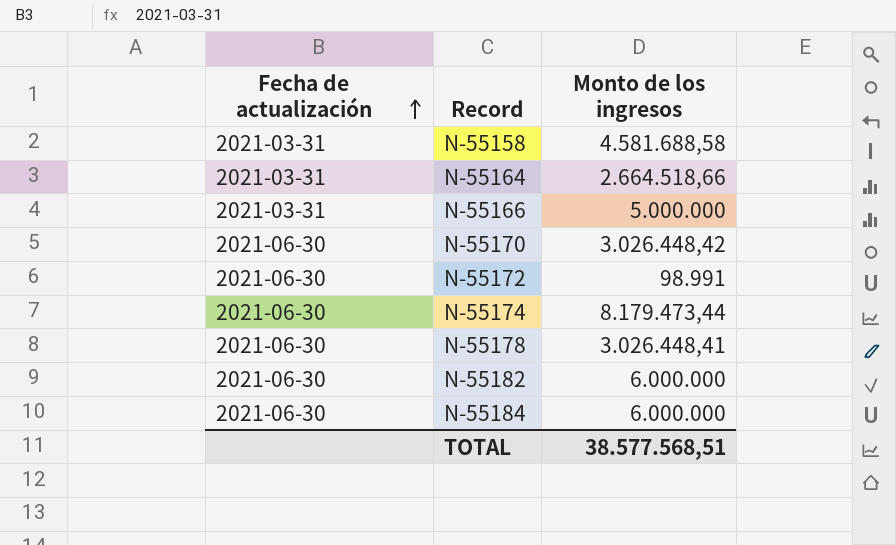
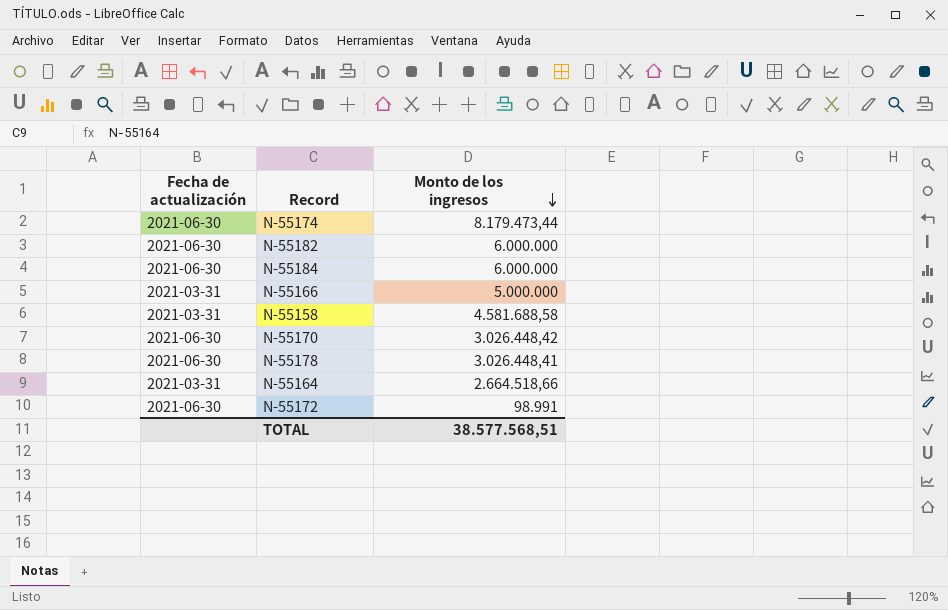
row order: Fecha de actualización ascending -> Monto de los ingresos descending

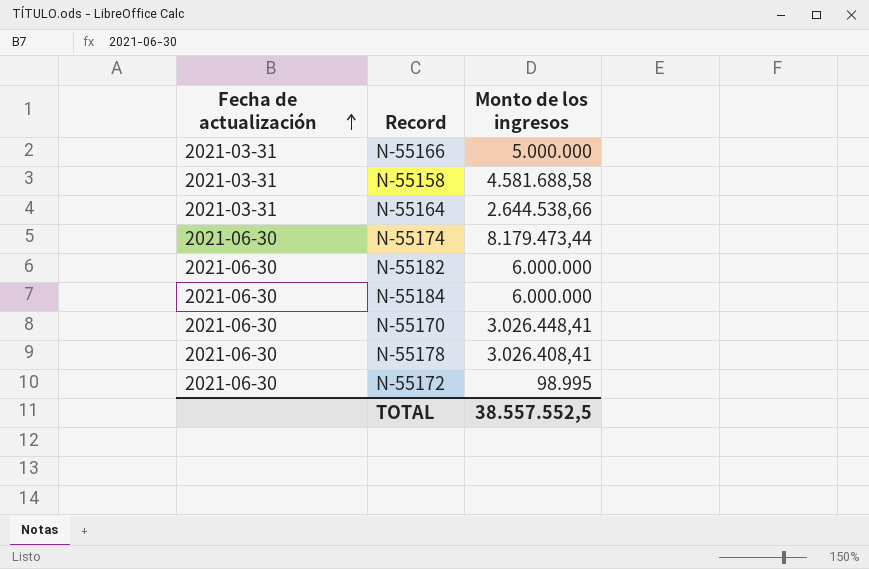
row order: Monto de los ingresos descending -> Fecha de actualización ascending
N-55164 | Monto de los ingresos: 2.664.518,66 -> 2.644.538,66
N-55170 | Monto de los ingresos: 3.026.448,42 -> 3.026.448,41
N-55178 | Monto de los ingresos: 3.026.448,41 -> 3.026.408,41
N-55172 | Monto de los ingresos: 98.991 -> 98.995
TOTAL | Monto de los ingresos: 38.577.568,51 -> 38.557.552,5

